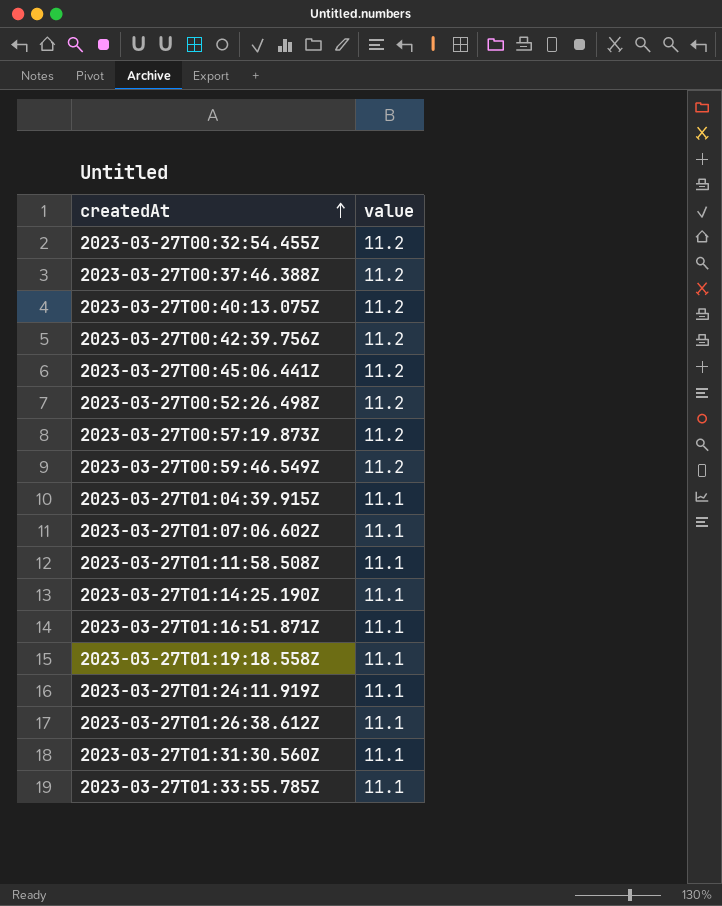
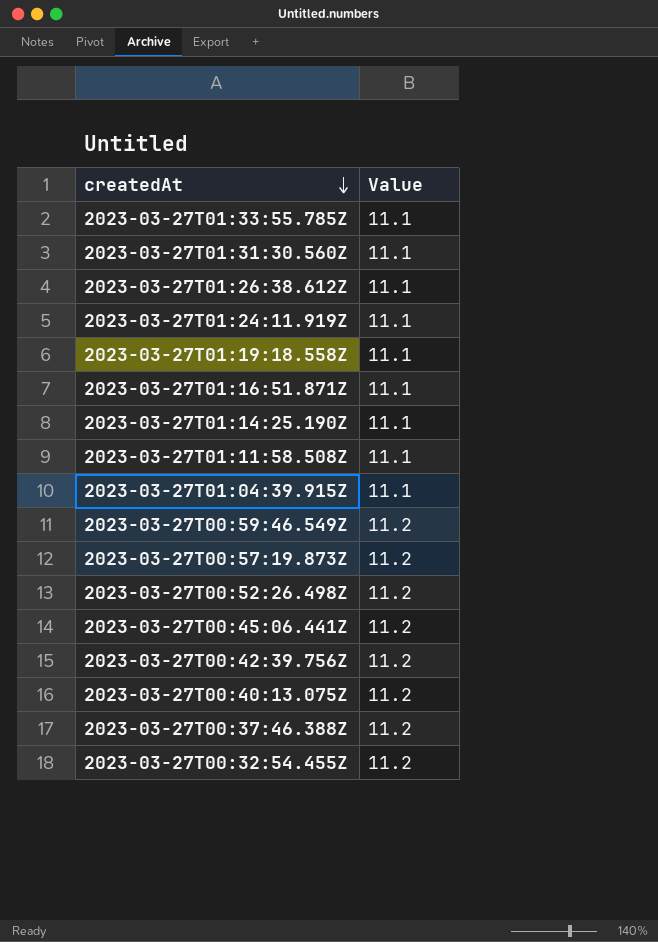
row order: createdAt ascending -> createdAt descending
column name: value -> Value
row 2023-03-27T01:07:06.602Z: 11.1 -> none

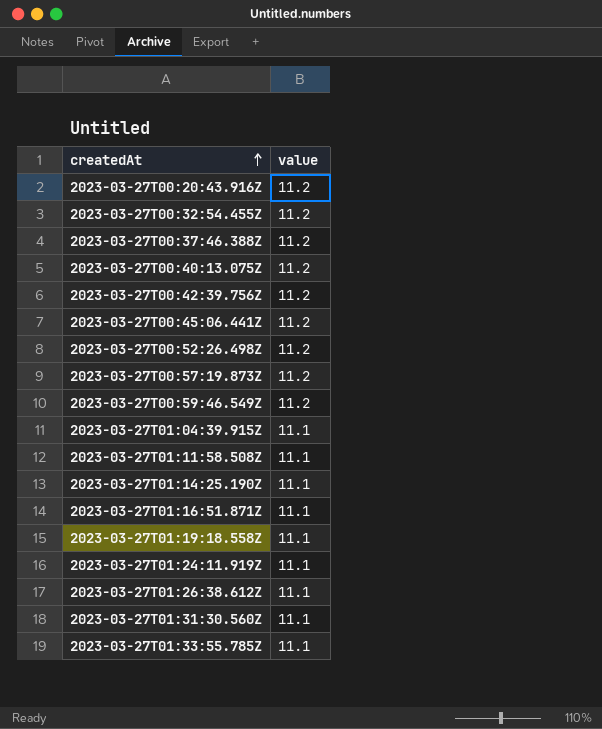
row order: createdAt descending -> createdAt ascending
column name: Value -> value
row 2023-03-27T00:20:43.916Z: none -> 11.2

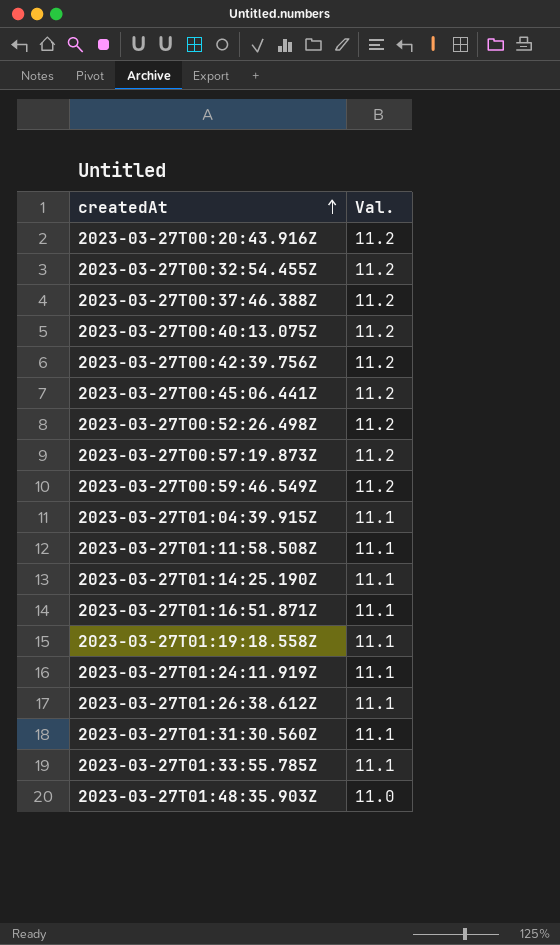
column name: value -> Val.
row 2023-03-27T01:48:35.903Z: none -> 11.0

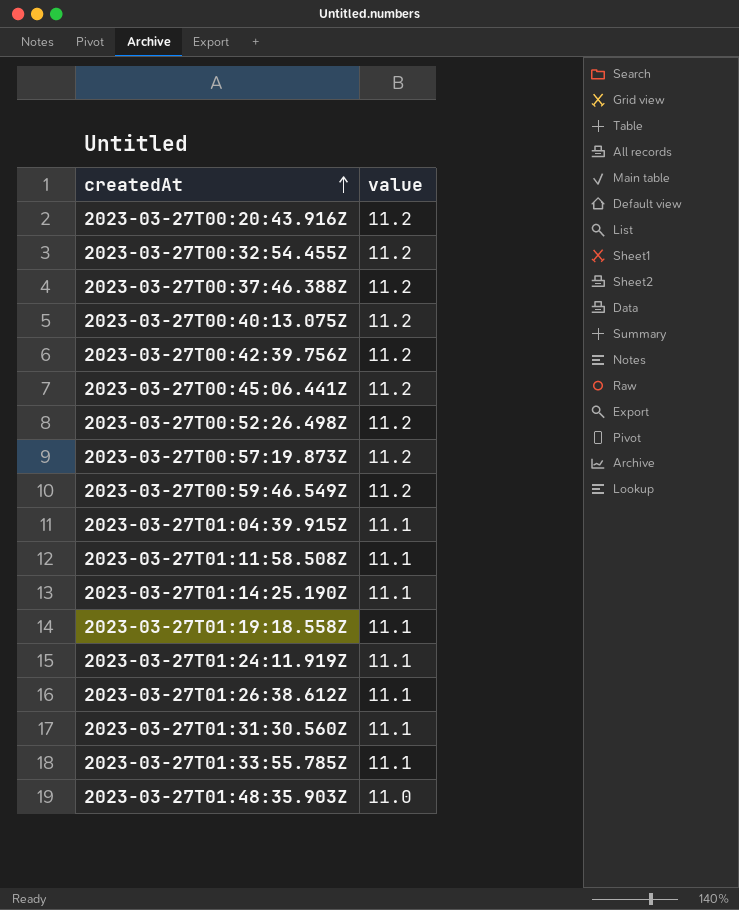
column name: Val. -> value
row 2023-03-27T01:16:51.871Z: 11.1 -> none

